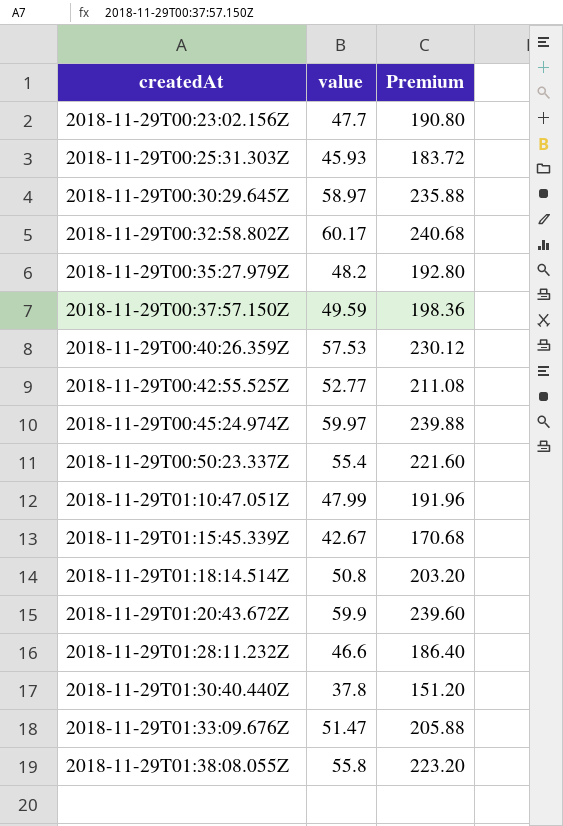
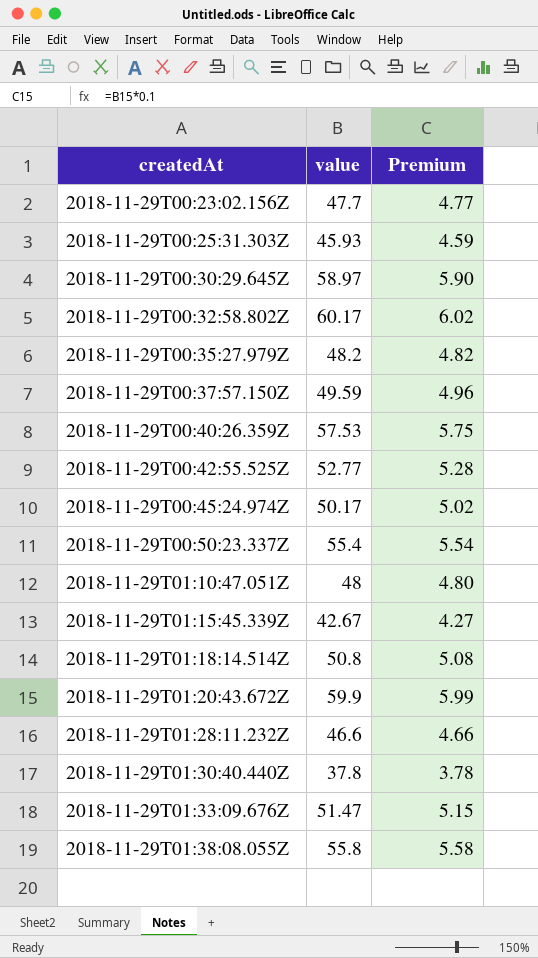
column Premium | formula: [value] * 4 -> [value] * 0.1
2018-11-29T00:45:24.974Z | value: 59.97 -> 50.17
2018-11-29T01:10:47.051Z | value: 47.99 -> 48

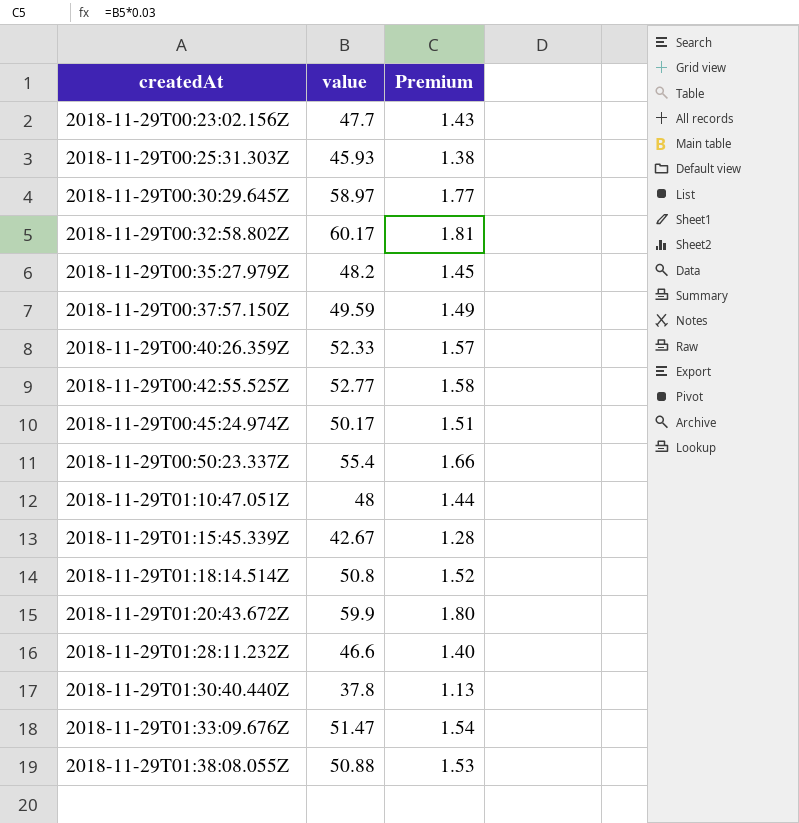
column Premium | formula: [value] * 0.1 -> [value] * 0.03
2018-11-29T00:40:26.359Z | value: 57.53 -> 52.33
2018-11-29T01:38:08.055Z | value: 55.8 -> 50.88

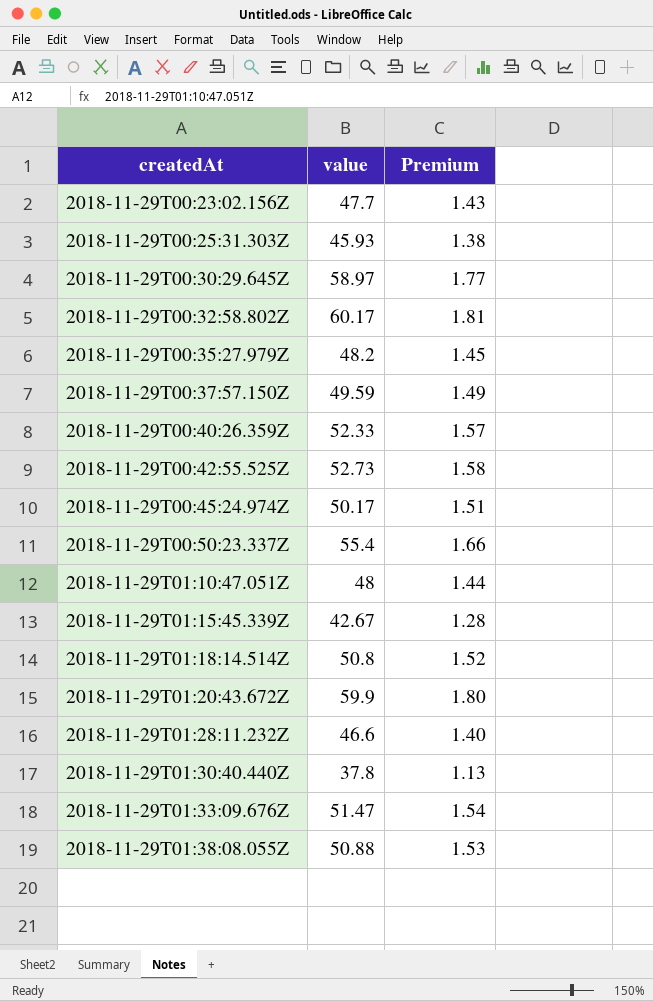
2018-11-29T00:42:55.525Z | value: 52.77 -> 52.73

